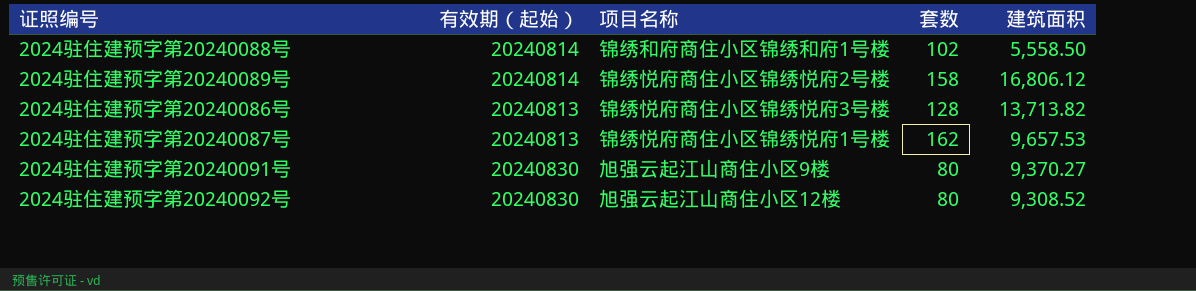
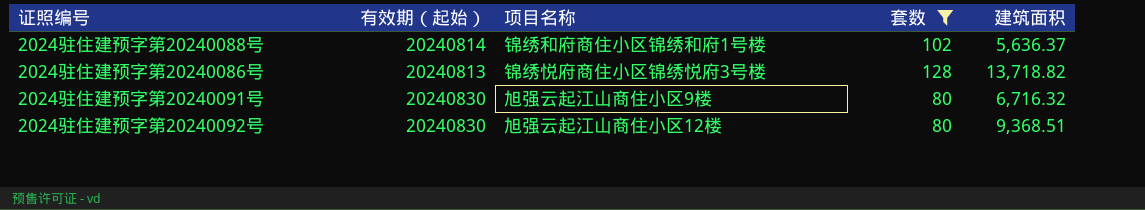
filter: none -> 套数 <= 128
2024驻住建预字第20240088号 | 建筑面积: 5,558.50 -> 5,636.37
2024驻住建预字第20240086号 | 建筑面积: 13,713.82 -> 13,718.82
2024驻住建预字第20240091号 | 建筑面积: 9,370.27 -> 6,716.32
2024驻住建预字第20240092号 | 建筑面积: 9,308.52 -> 9,368.51

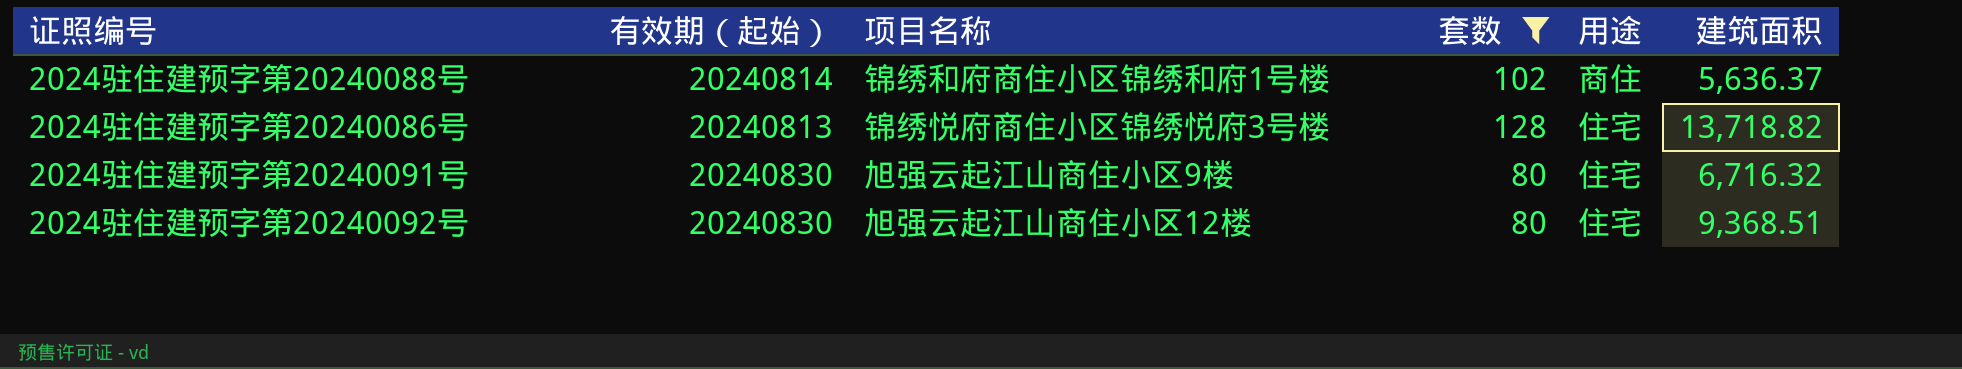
column 用途 | position: none -> 5

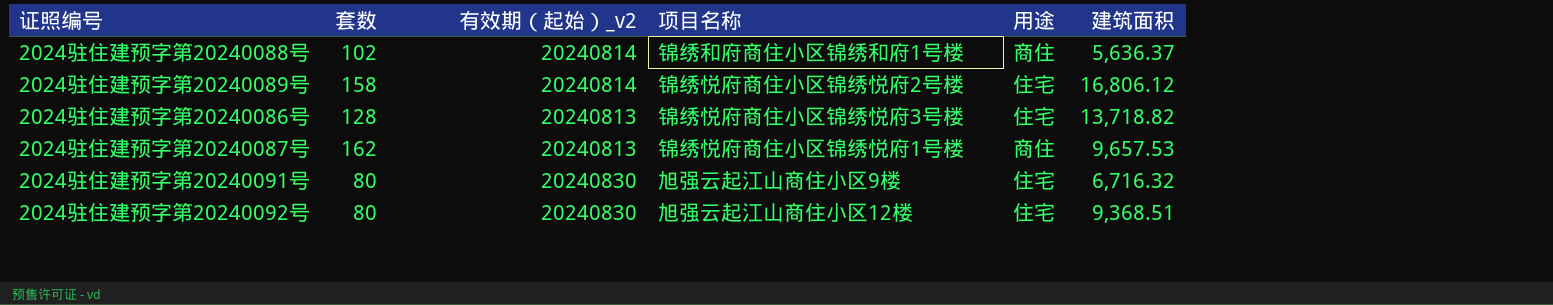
filter: 套数 <= 128 -> none
column 套数 | position: 4 -> 2
column name: 有效期（起始） -> 有效期（起始）_v2

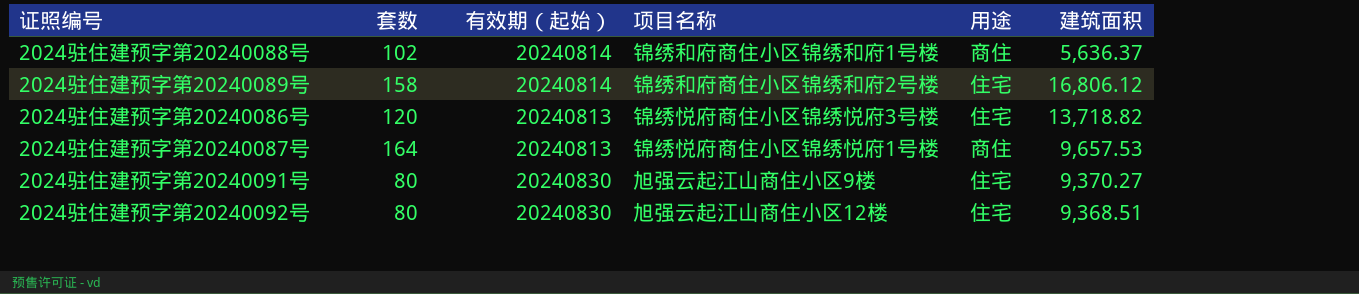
column name: 有效期（起始）_v2 -> 有效期（起始）
2024驻住建预字第20240089号 | 项目名称: 锦绣悦府商住小区锦绣悦府2号楼 -> 锦绣和府商住小区锦绣和府2号楼
2024驻住建预字第20240086号 | 套数: 128 -> 120
2024驻住建预字第20240087号 | 套数: 162 -> 164
2024驻住建预字第20240091号 | 建筑面积: 6,716.32 -> 9,370.27

